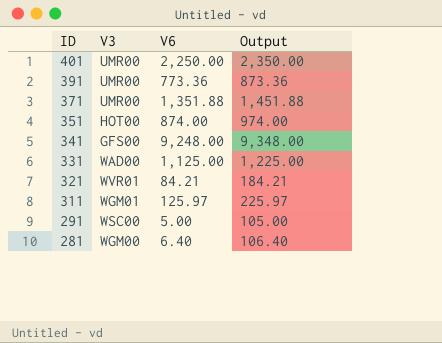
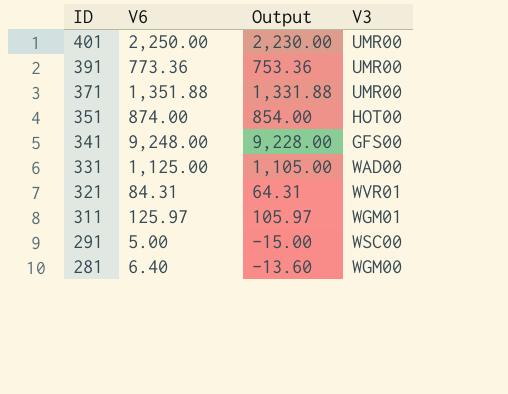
column Output | formula: [V6] + 100 -> [V6] - 20
column V3 | position: 2 -> 4
321 | V6: 84.21 -> 84.31

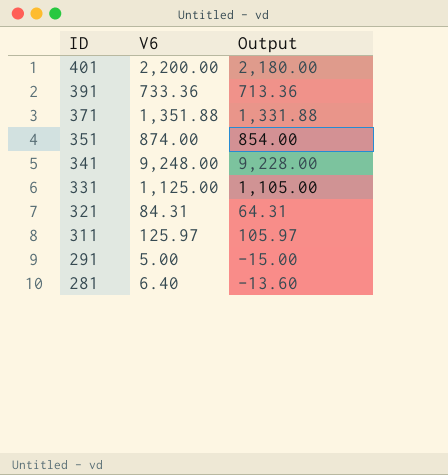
column V3 | position: 4 -> none
401 | V6: 2,250.00 -> 2,200.00
401 | Output: 2,230.00 -> 2,180.00
391 | V6: 773.36 -> 733.36
391 | Output: 753.36 -> 713.36

